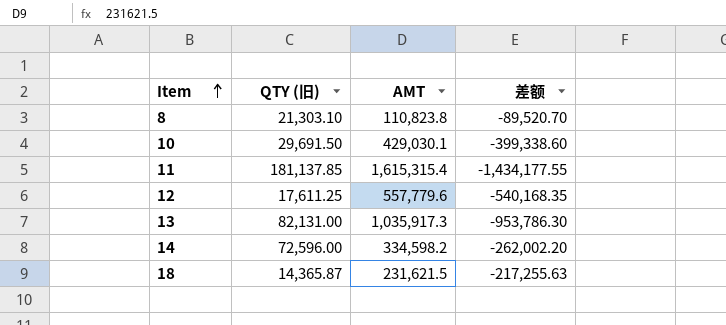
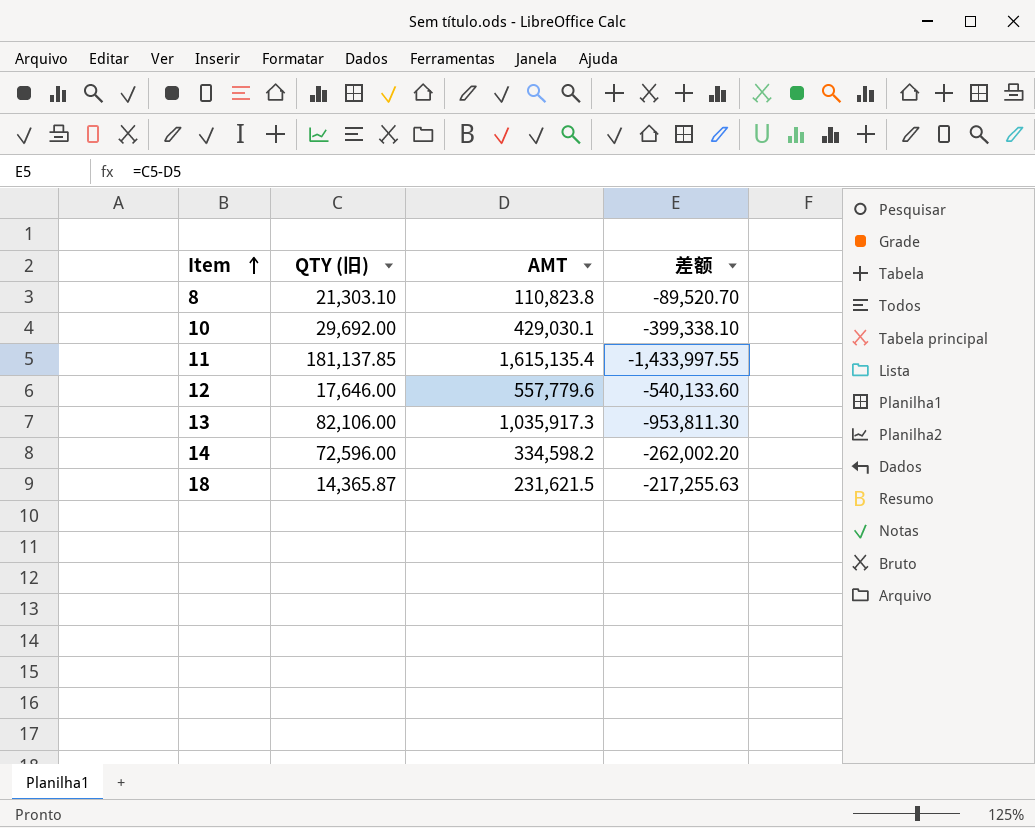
10 | QTY (旧): 29,691.50 -> 29,692.00
10 | 差额: -399,338.60 -> -399,338.10
11 | AMT: 1,615,315.4 -> 1,615,135.4
11 | 差额: -1,434,177.55 -> -1,433,997.55
12 | QTY (旧): 17,611.25 -> 17,646.00
12 | 差额: -540,168.35 -> -540,133.60
13 | QTY (旧): 82,131.00 -> 82,106.00
13 | 差额: -953,786.30 -> -953,811.30

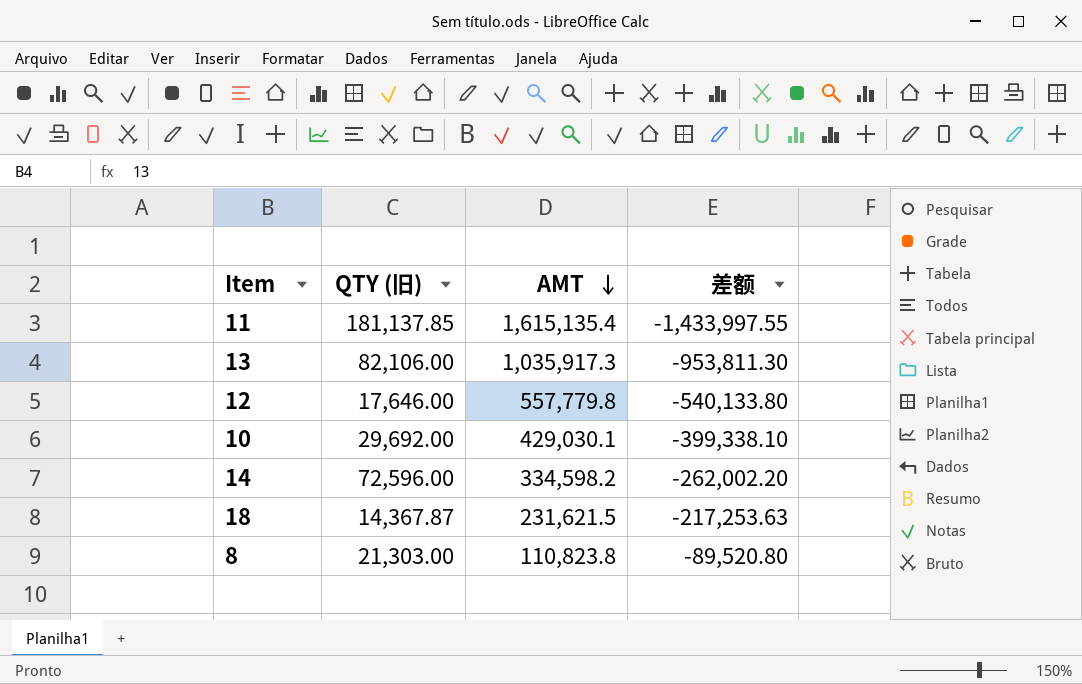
row order: Item ascending -> AMT descending
12 | AMT: 557,779.6 -> 557,779.8
12 | 差额: -540,133.60 -> -540,133.80
18 | QTY (旧): 14,365.87 -> 14,367.87
18 | 差额: -217,255.63 -> -217,253.63
8 | QTY (旧): 21,303.10 -> 21,303.00
8 | 差额: -89,520.70 -> -89,520.80

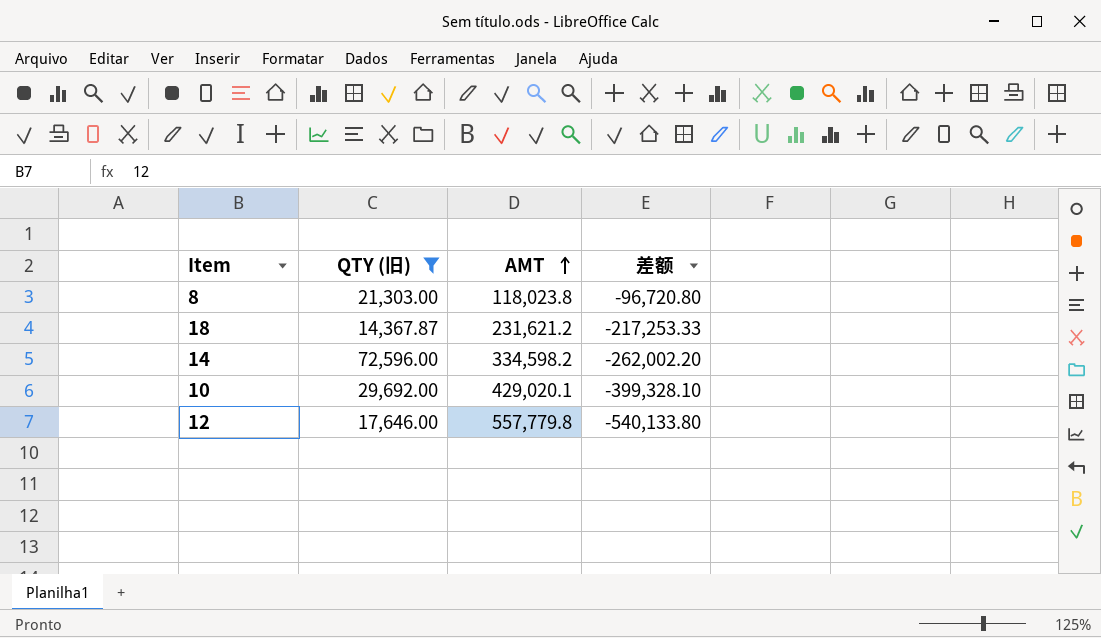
filter: none -> QTY (旧) <= 72,596.00
row order: AMT descending -> AMT ascending
8 | AMT: 110,823.8 -> 118,023.8
8 | 差额: -89,520.80 -> -96,720.80
18 | AMT: 231,621.5 -> 231,621.2
18 | 差额: -217,253.63 -> -217,253.33
10 | AMT: 429,030.1 -> 429,020.1
10 | 差额: -399,338.10 -> -399,328.10

